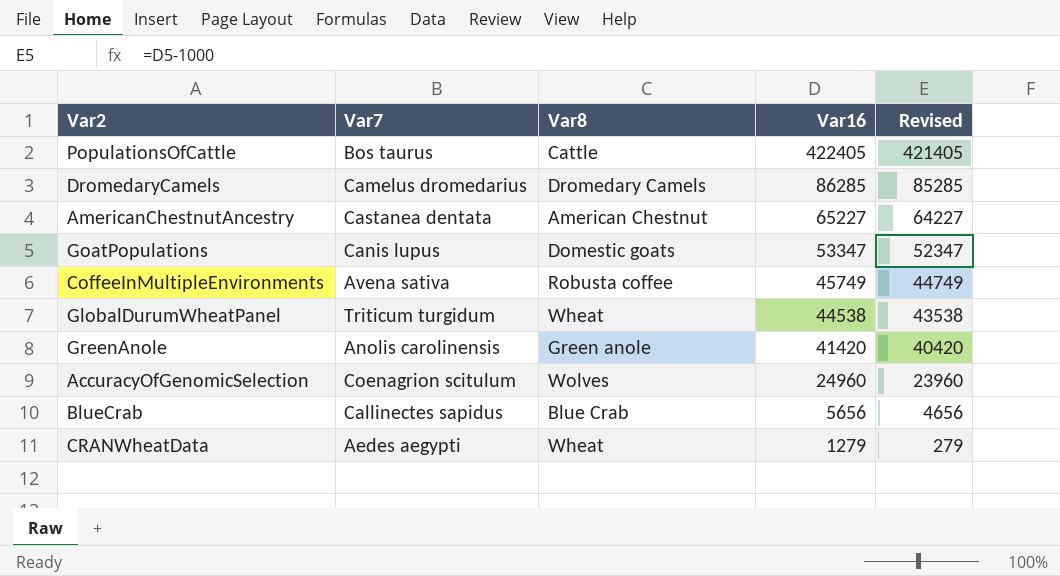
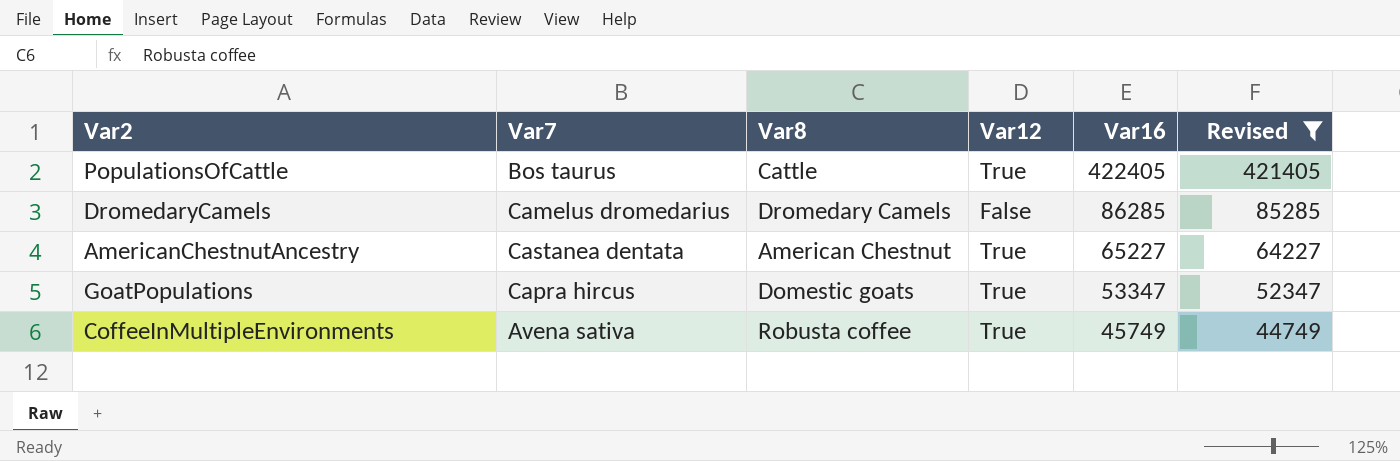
filter: none -> Revised >= 44749
column Var12 | position: none -> 4
GoatPopulations | Var7: Canis lupus -> Capra hircus

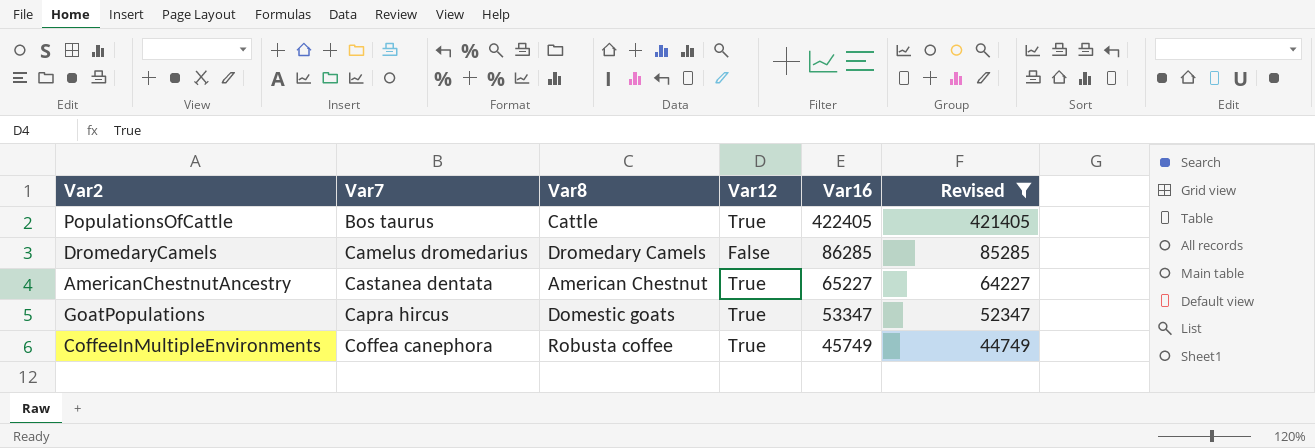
CoffeeInMultipleEnvironments | Var7: Avena sativa -> Coffea canephora

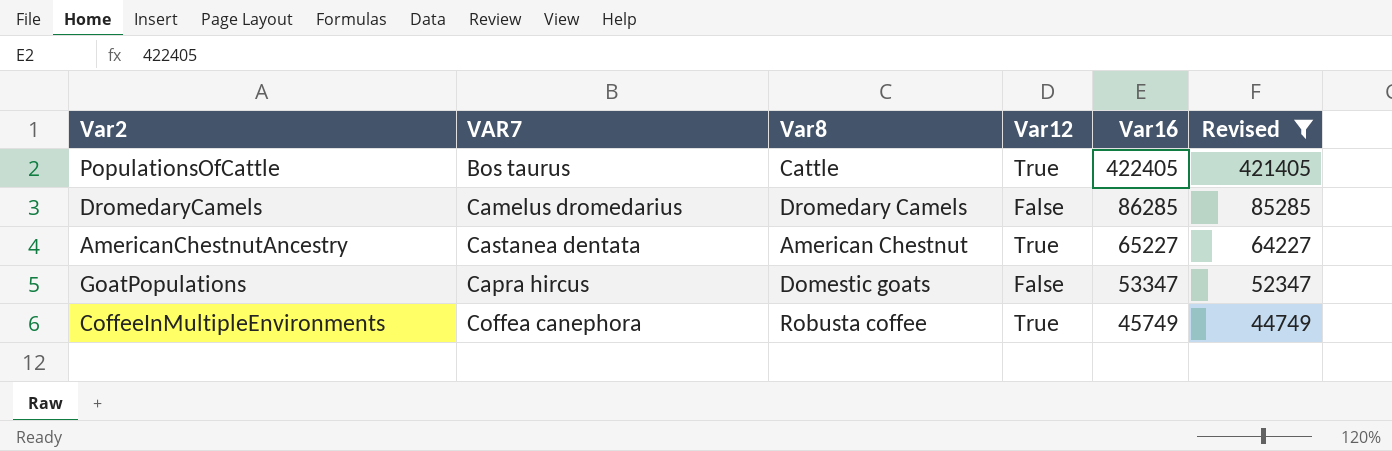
column name: Var7 -> VAR7
GoatPopulations | Var12: True -> False

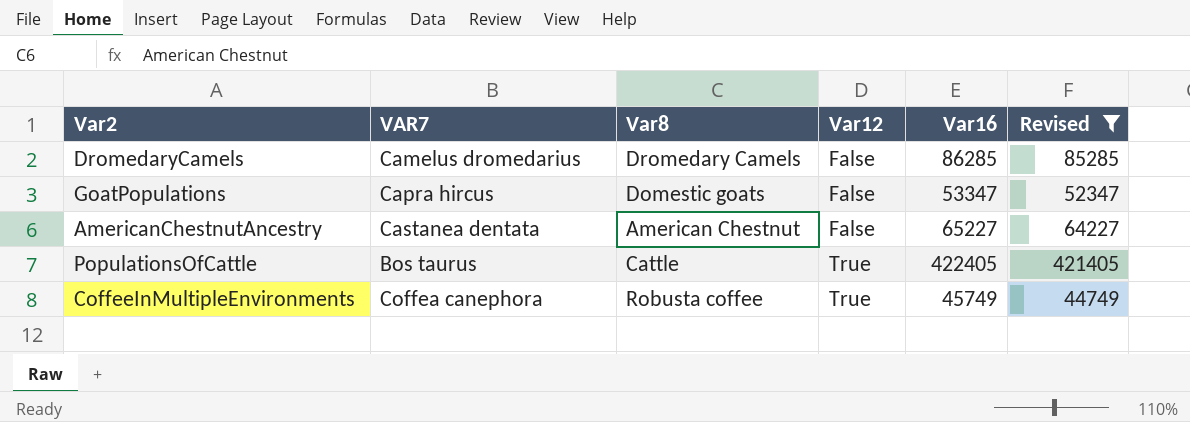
row order: Var16 descending -> Var12 ascending
AmericanChestnutAncestry | Var12: True -> False

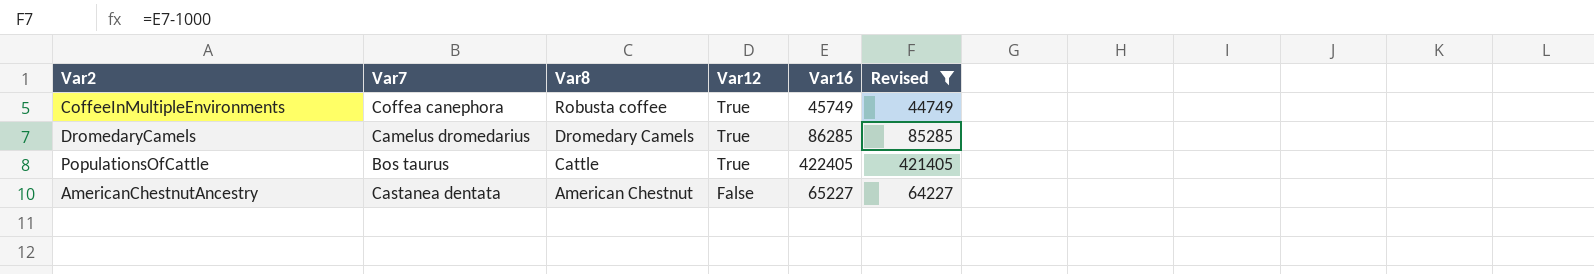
row order: Var12 ascending -> Var8 descending
column name: VAR7 -> Var7
row GoatPopulations: Capra hircus | Domestic goats | False | 53347 | 52347 -> none
DromedaryCamels | Var12: False -> True

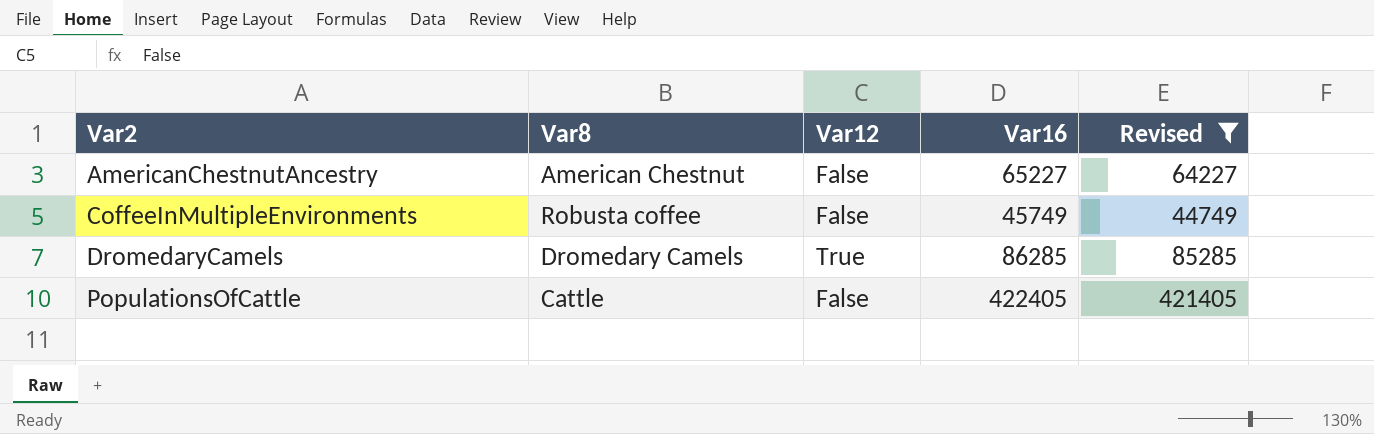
row order: Var8 descending -> Var2 ascending
column Var7 | position: 2 -> none
CoffeeInMultipleEnvironments | Var12: True -> False
PopulationsOfCattle | Var12: True -> False

